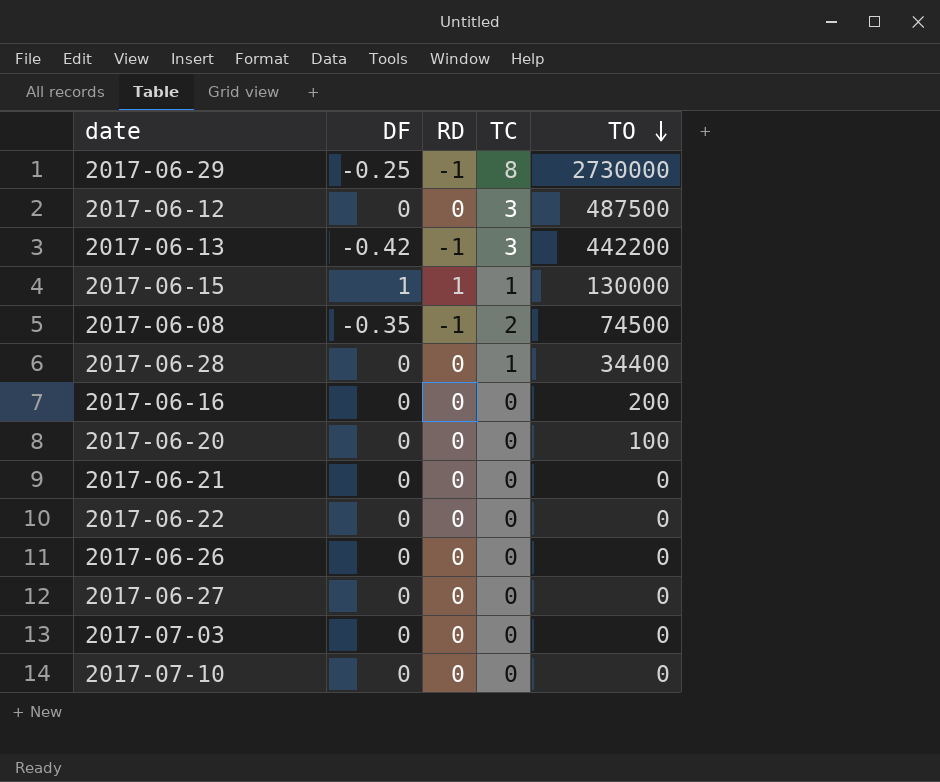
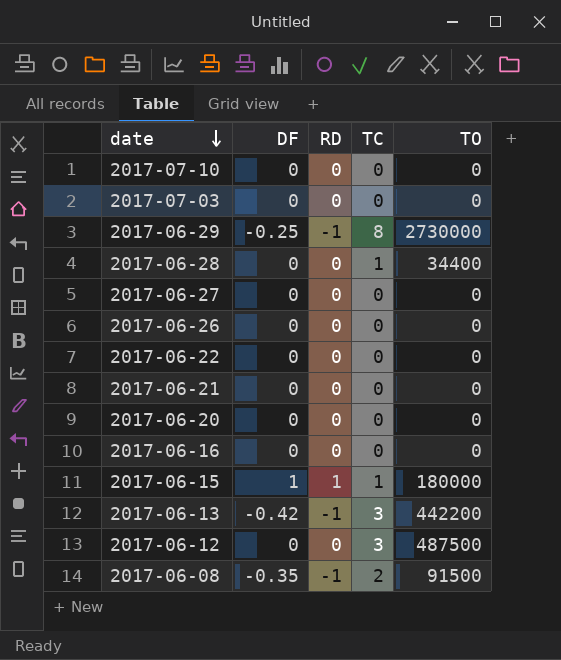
row order: TO descending -> date descending
2017-06-20 | TO: 100 -> 0
2017-06-16 | TO: 200 -> 0
2017-06-15 | TO: 130000 -> 180000
2017-06-08 | TO: 74500 -> 91500

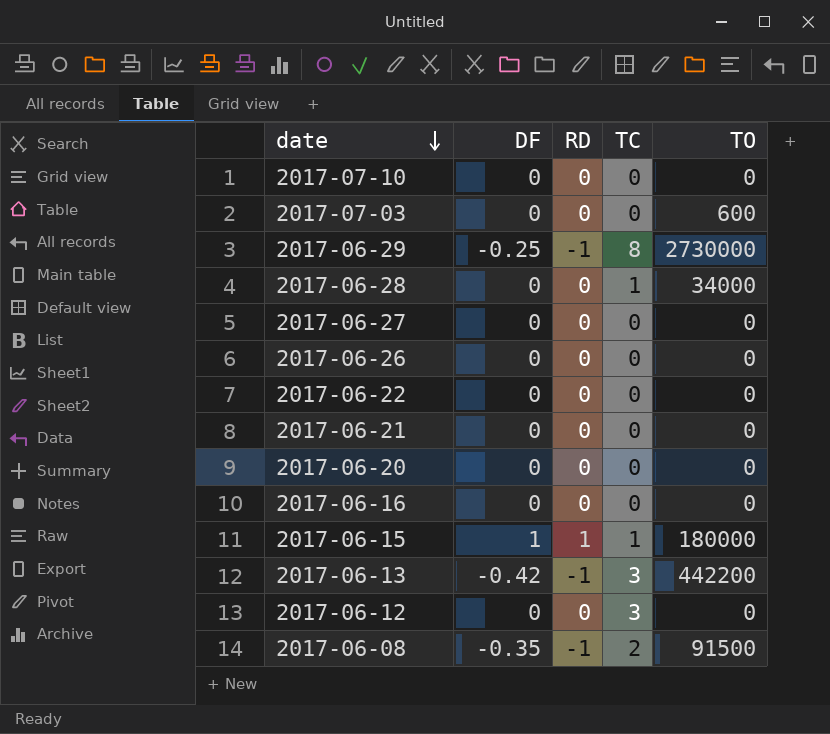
2017-07-03 | TO: 0 -> 600
2017-06-28 | TO: 34400 -> 34000
2017-06-12 | TO: 487500 -> 0

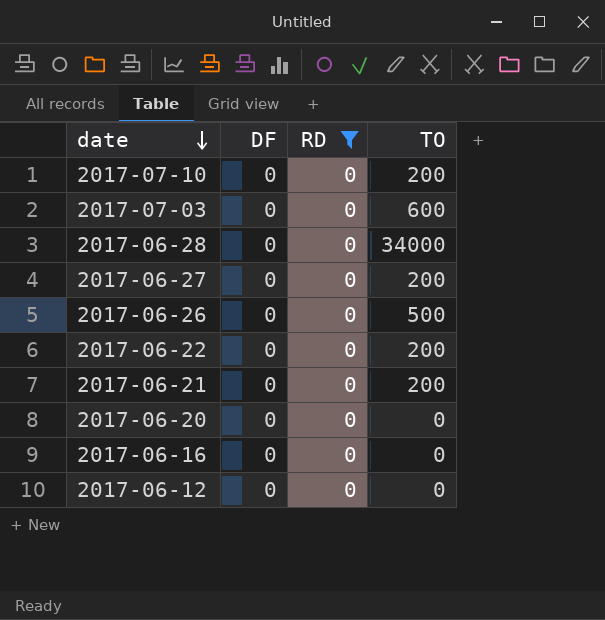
filter: none -> RD = 0
column TC | position: 4 -> none
2017-07-10 | TO: 0 -> 200
2017-06-27 | TO: 0 -> 200
2017-06-26 | TO: 0 -> 500
2017-06-22 | TO: 0 -> 200
2017-06-21 | TO: 0 -> 200

